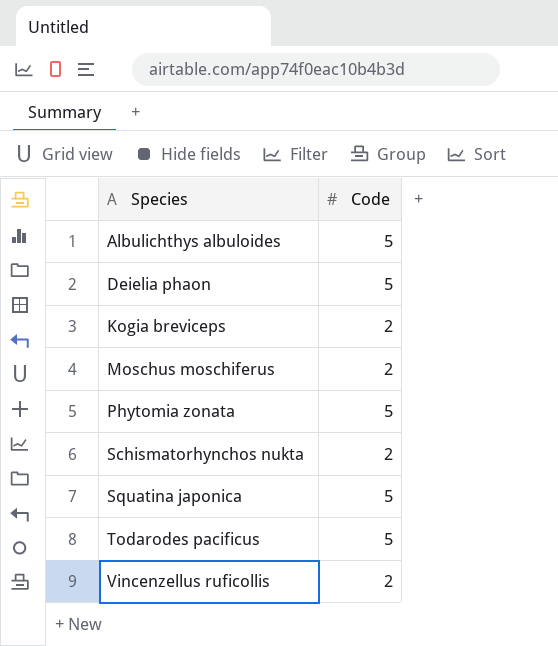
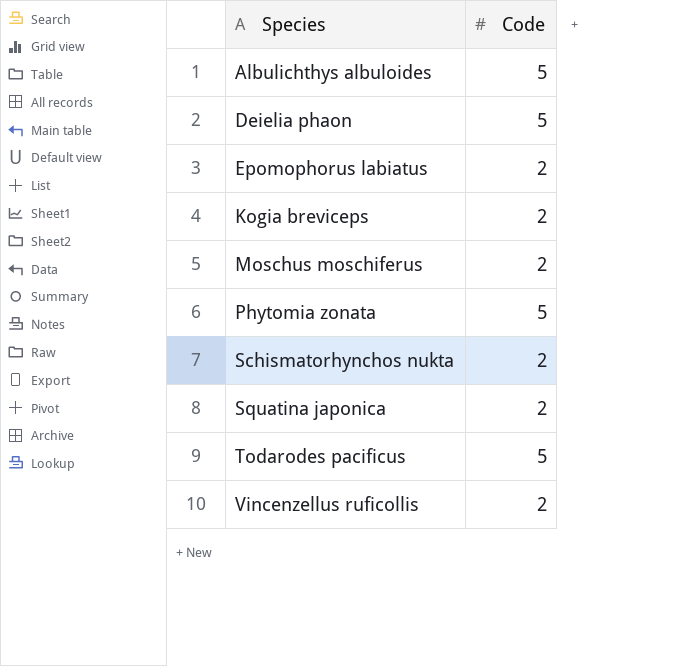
row Epomophorus labiatus: none -> 2
Squatina japonica | Code: 5 -> 2

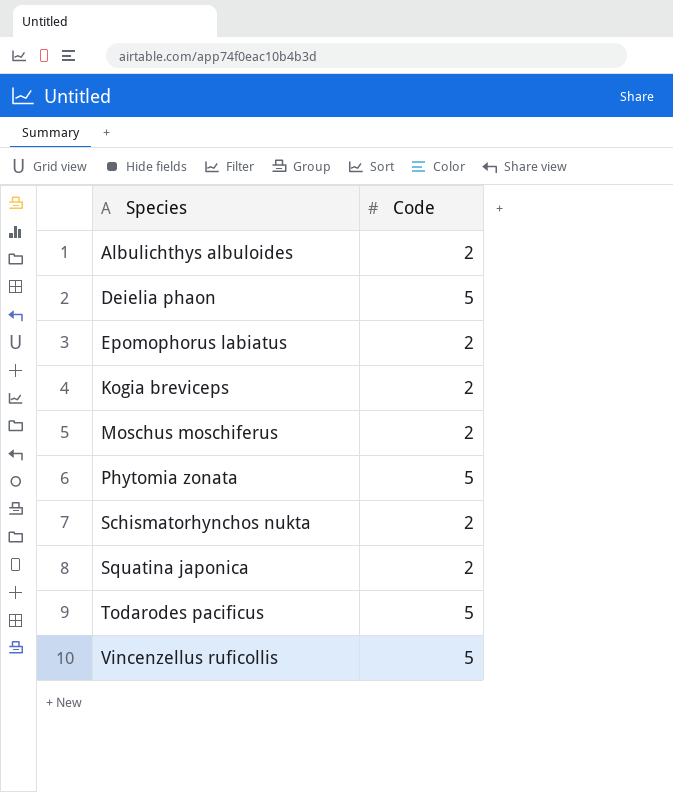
Albulichthys albuloides | Code: 5 -> 2
Vincenzellus ruficollis | Code: 2 -> 5

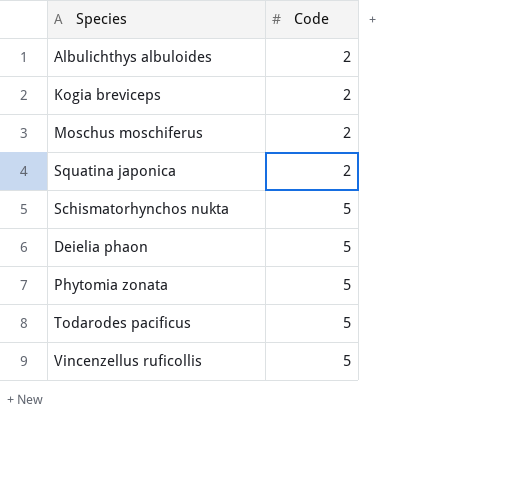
row order: Species ascending -> Code ascending
row Epomophorus labiatus: 2 -> none
Schismatorhynchos nukta | Code: 2 -> 5

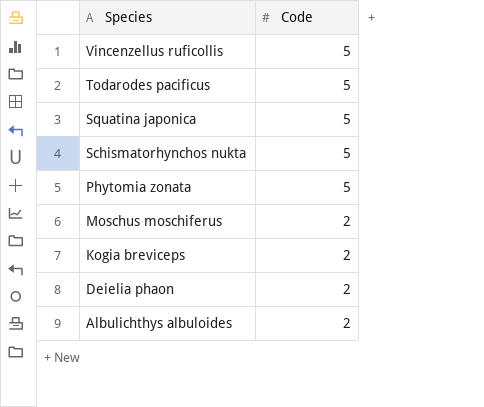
row order: Code ascending -> Species descending
Squatina japonica | Code: 2 -> 5
Deielia phaon | Code: 5 -> 2

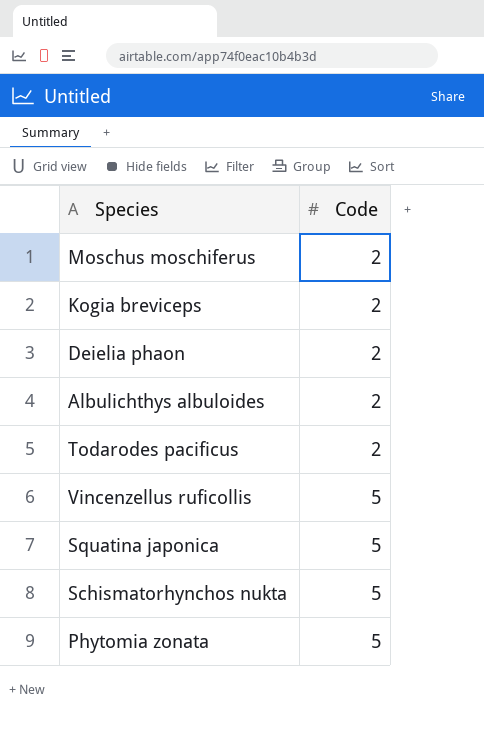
row order: Species descending -> Code ascending
Todarodes pacificus | Code: 5 -> 2

